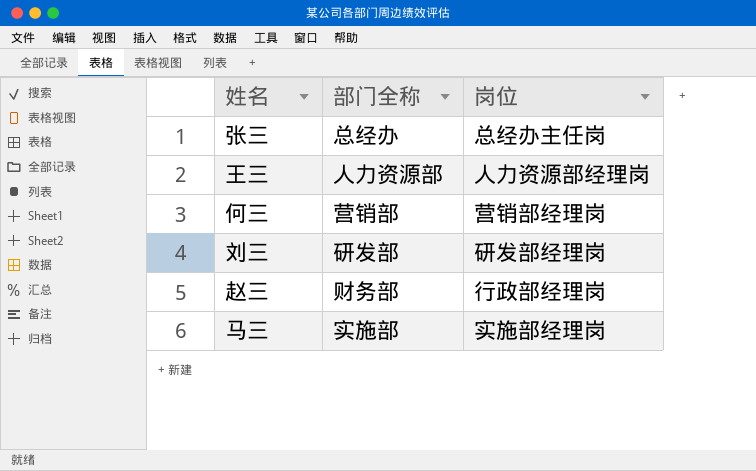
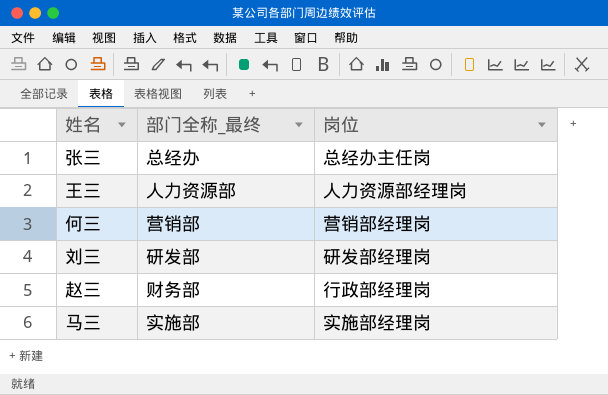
column name: 部门全称 -> 部门全称_最终

